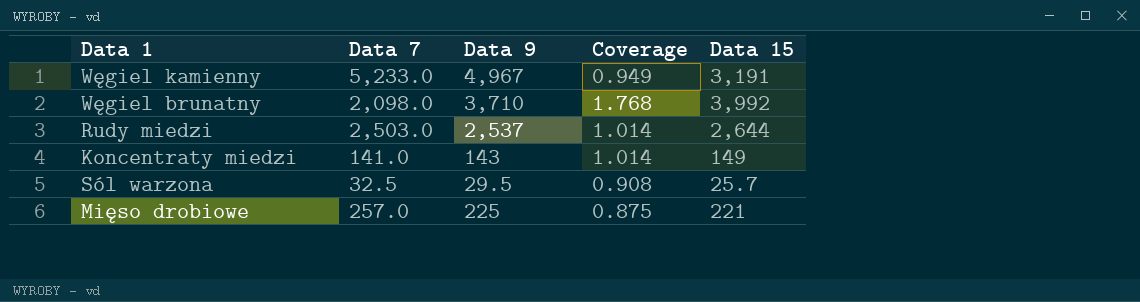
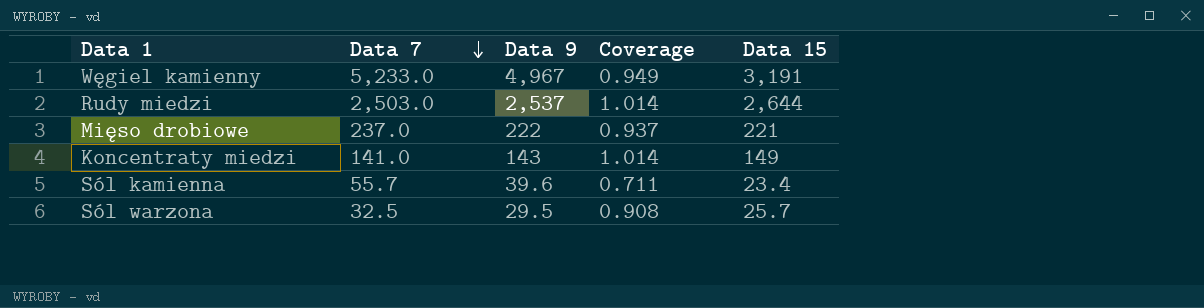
row order: none -> Data 7 descending
row Węgiel brunatny: 2,098.0 | 3,710 | 1.768 | 3,992 -> none
Mięso drobiowe | Data 7: 257.0 -> 237.0
Mięso drobiowe | Data 9: 225 -> 222
Mięso drobiowe | Coverage: 0.875 -> 0.937
row Sól kamienna: none -> 55.7 | 39.6 | 0.711 | 23.4

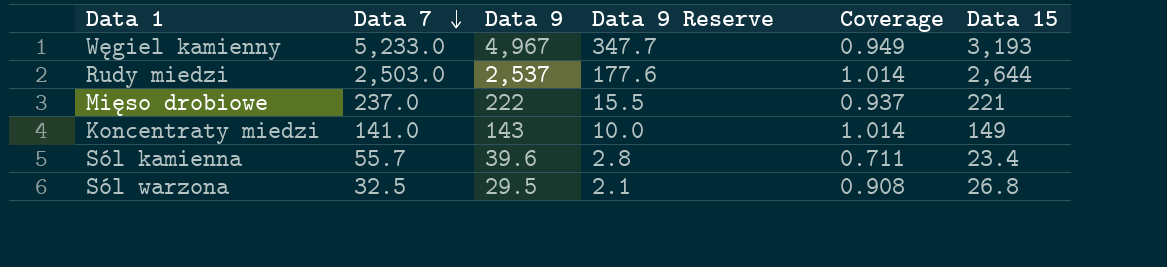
column Data 9 Reserve | formula: none -> [Data 9] * 0.07
Węgiel kamienny | Data 15: 3,191 -> 3,193
Sól warzona | Data 15: 25.7 -> 26.8

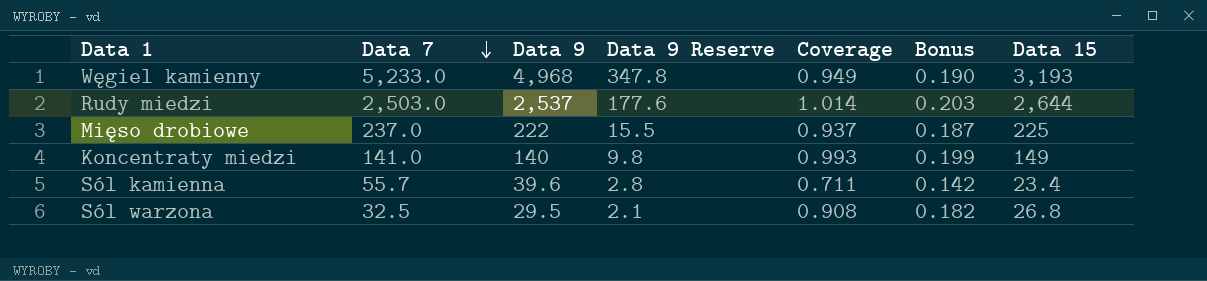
column Bonus | formula: none -> [Coverage] * 0.2
Węgiel kamienny | Data 9: 4,967 -> 4,968
Węgiel kamienny | Data 9 Reserve: 347.7 -> 347.8
Mięso drobiowe | Data 15: 221 -> 225
Koncentraty miedzi | Data 9: 143 -> 140
Koncentraty miedzi | Data 9 Reserve: 10.0 -> 9.8
Koncentraty miedzi | Coverage: 1.014 -> 0.993

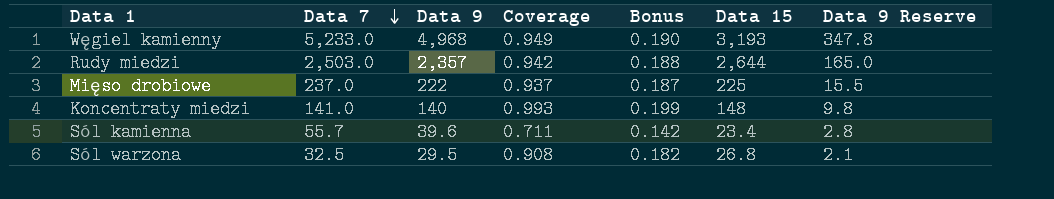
column Data 9 Reserve | position: 4 -> 7
Rudy miedzi | Data 9: 2,537 -> 2,357
Rudy miedzi | Coverage: 1.014 -> 0.942
Rudy miedzi | Bonus: 0.203 -> 0.188
Rudy miedzi | Data 9 Reserve: 177.6 -> 165.0
Koncentraty miedzi | Data 15: 149 -> 148

